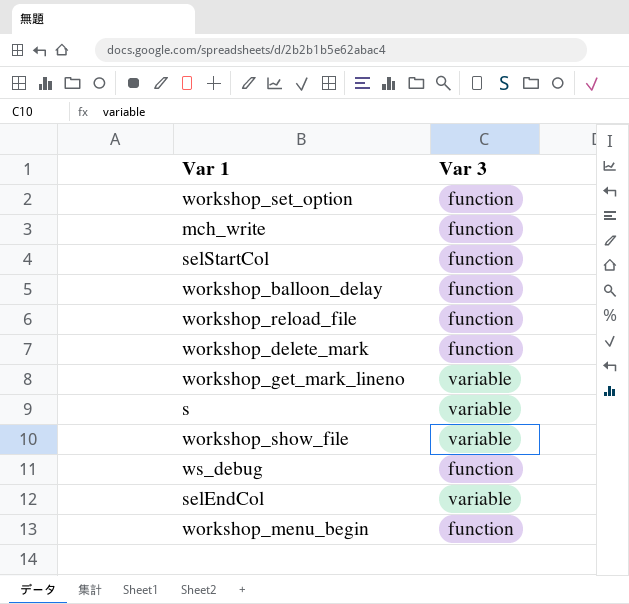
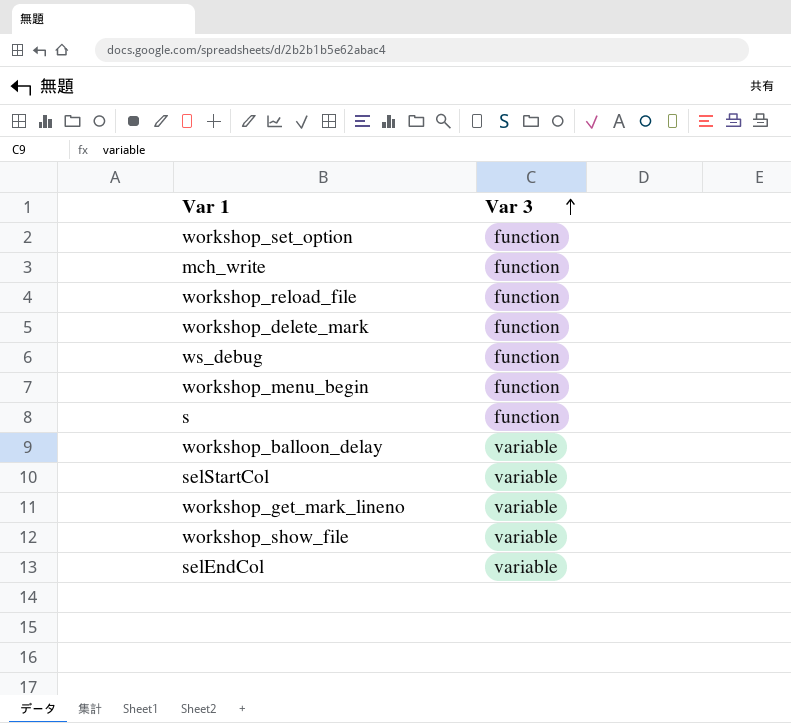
row order: none -> Var 3 ascending
s | Var 3: variable -> function
workshop_balloon_delay | Var 3: function -> variable
selStartCol | Var 3: function -> variable

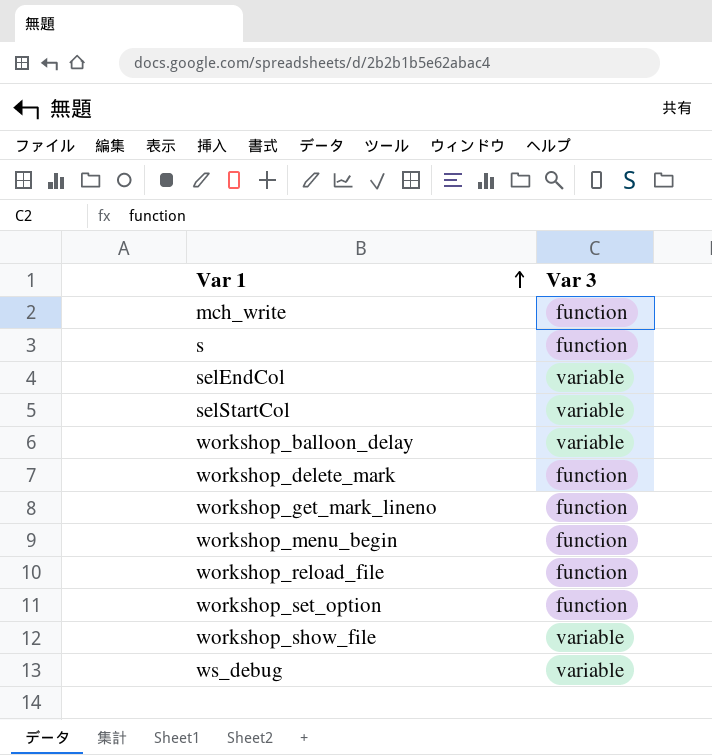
row order: Var 3 ascending -> Var 1 ascending
workshop_get_mark_lineno | Var 3: variable -> function
ws_debug | Var 3: function -> variable

